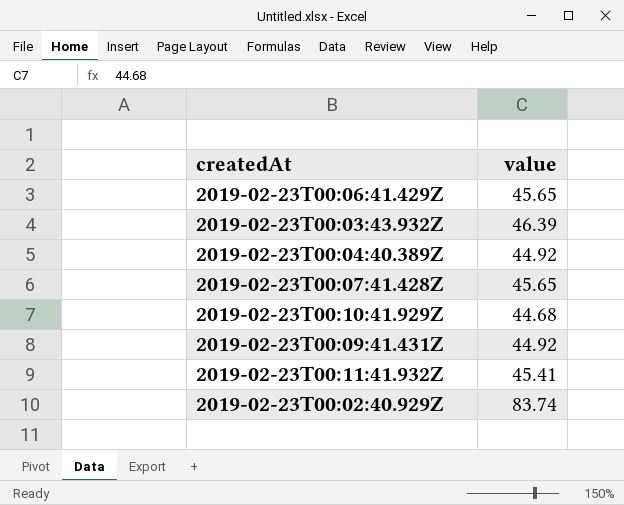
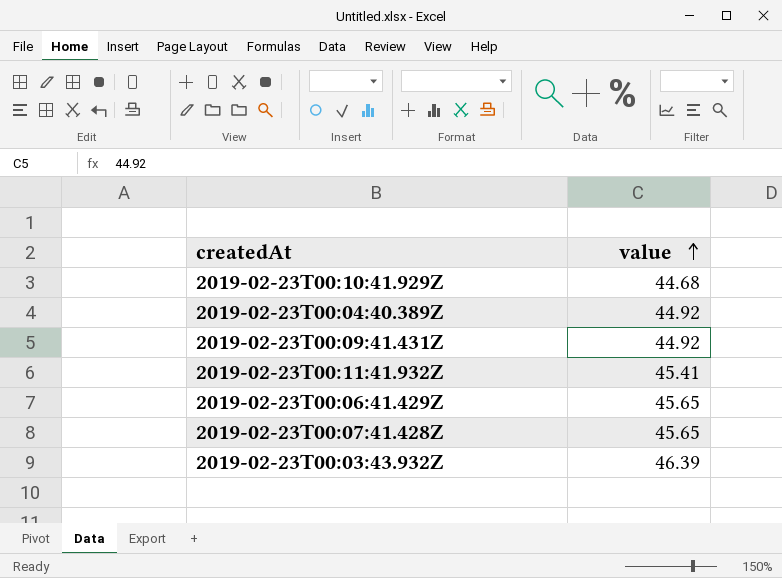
row order: none -> value ascending
row 2019-02-23T00:02:40.929Z: 83.74 -> none

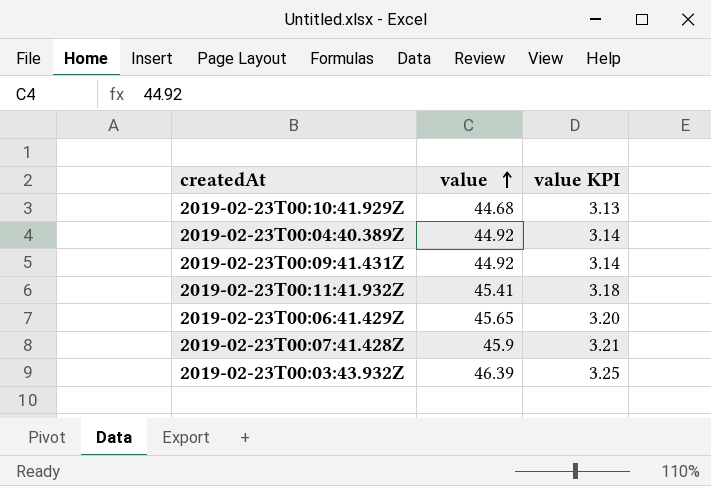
column value KPI | formula: none -> [value] * 0.07
2019-02-23T00:07:41.428Z | value: 45.65 -> 45.9

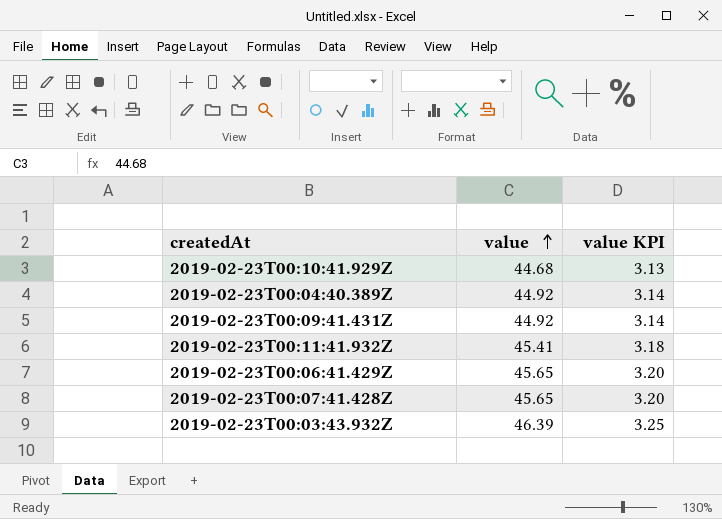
2019-02-23T00:07:41.428Z | value: 45.9 -> 45.65
2019-02-23T00:07:41.428Z | value KPI: 3.21 -> 3.20

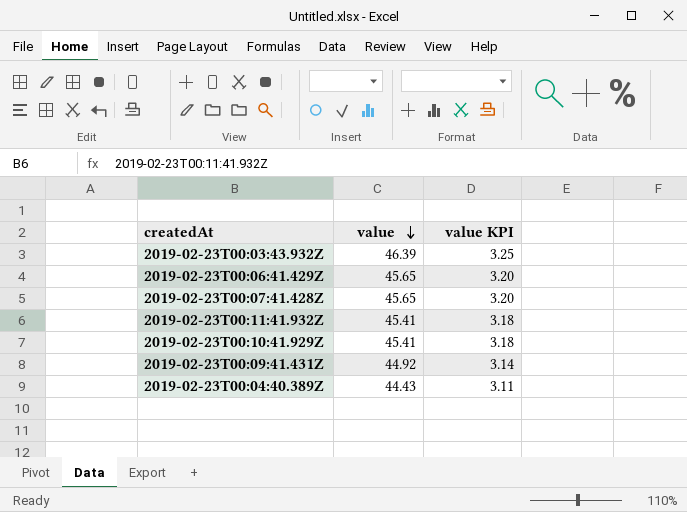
row order: value ascending -> value descending
2019-02-23T00:10:41.929Z | value: 44.68 -> 45.41
2019-02-23T00:10:41.929Z | value KPI: 3.13 -> 3.18
2019-02-23T00:04:40.389Z | value: 44.92 -> 44.43
2019-02-23T00:04:40.389Z | value KPI: 3.14 -> 3.11

